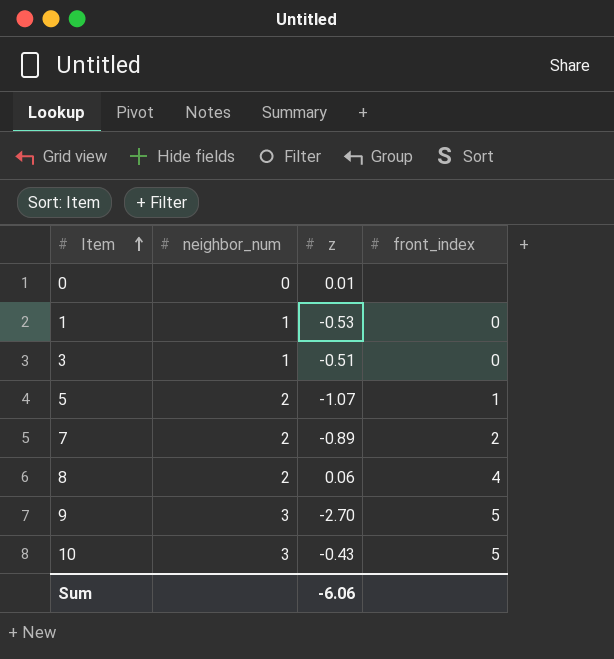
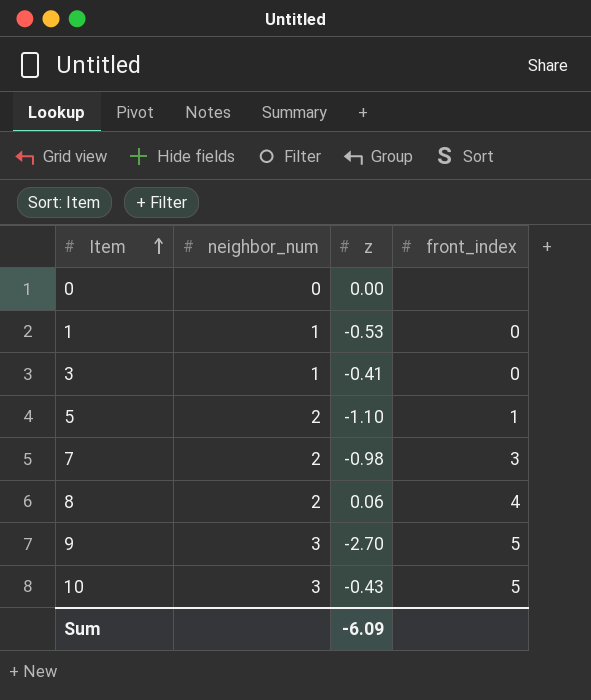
0 | z: 0.01 -> 0.00
3 | z: -0.51 -> -0.41
5 | z: -1.07 -> -1.10
7 | z: -0.89 -> -0.98
7 | front_index: 2 -> 3
Sum | z: -6.06 -> -6.09

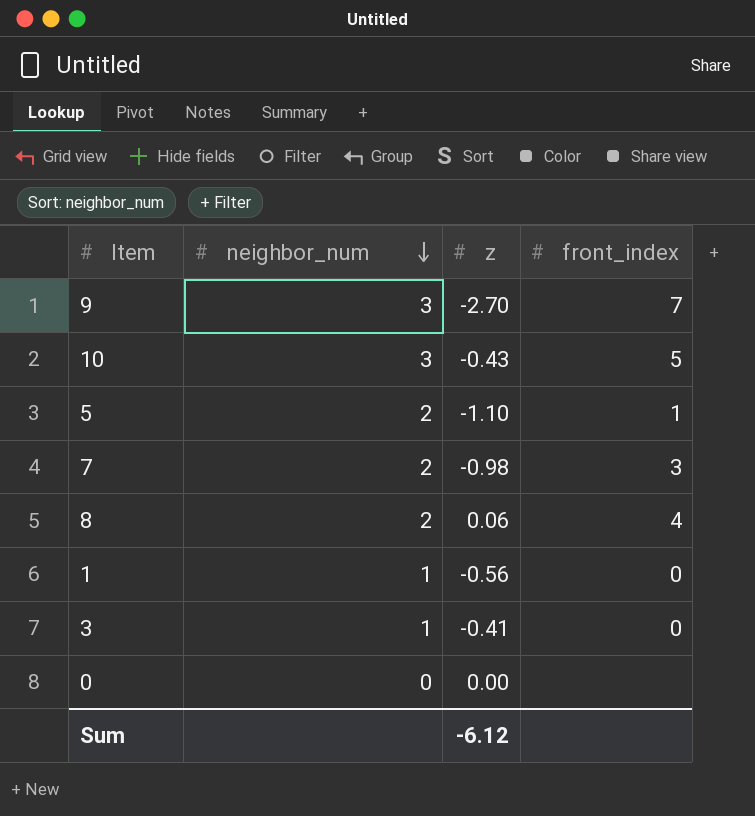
row order: Item ascending -> neighbor_num descending
9 | front_index: 5 -> 7
1 | z: -0.53 -> -0.56
Sum | z: -6.09 -> -6.12

